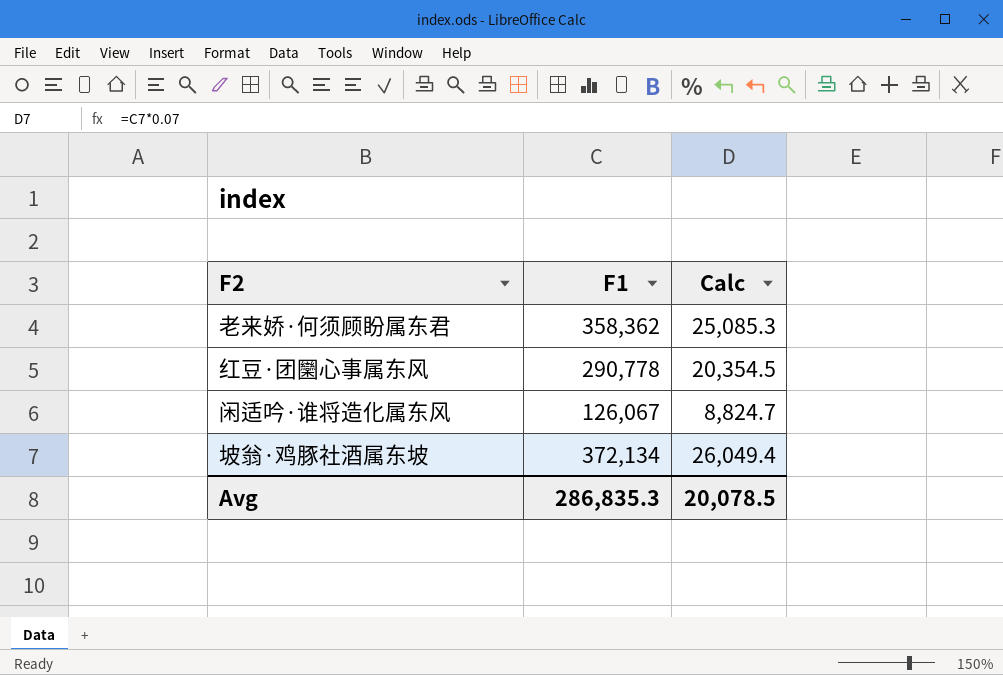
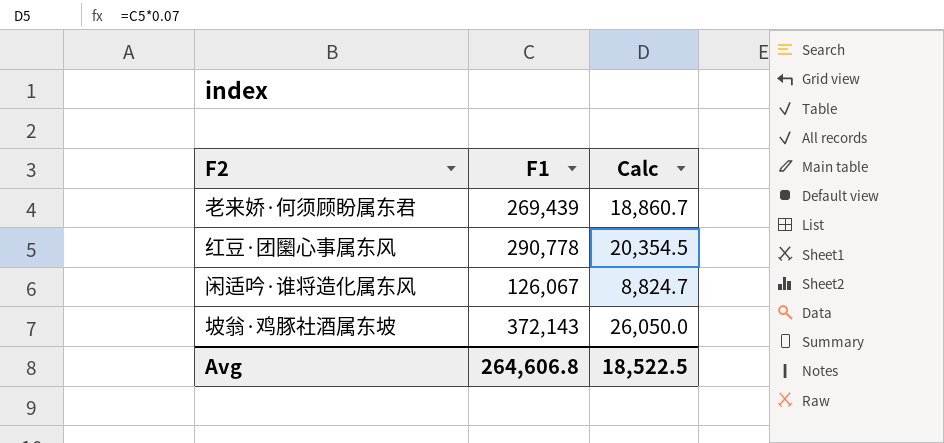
老来娇·何须顾盼属东君 | F1: 358,362 -> 269,439
老来娇·何须顾盼属东君 | Calc: 25,085.3 -> 18,860.7
坡翁·鸡豚社酒属东坡 | F1: 372,134 -> 372,143
坡翁·鸡豚社酒属东坡 | Calc: 26,049.4 -> 26,050.0
Avg | F1: 286,835.3 -> 264,606.8
Avg | Calc: 20,078.5 -> 18,522.5

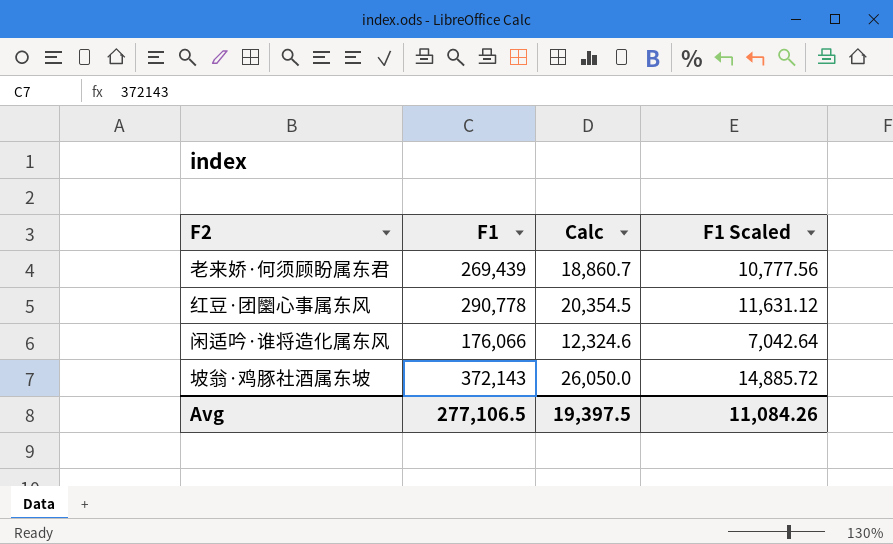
column F1 Scaled | formula: none -> [F1] * 0.04
闲适吟·谁将造化属东风 | F1: 126,067 -> 176,066
闲适吟·谁将造化属东风 | Calc: 8,824.7 -> 12,324.6
Avg | F1: 264,606.8 -> 277,106.5
Avg | Calc: 18,522.5 -> 19,397.5

